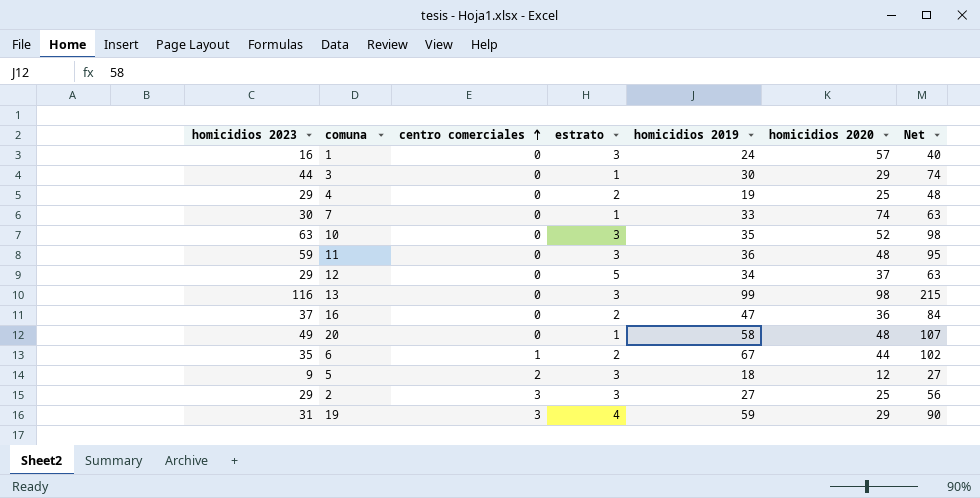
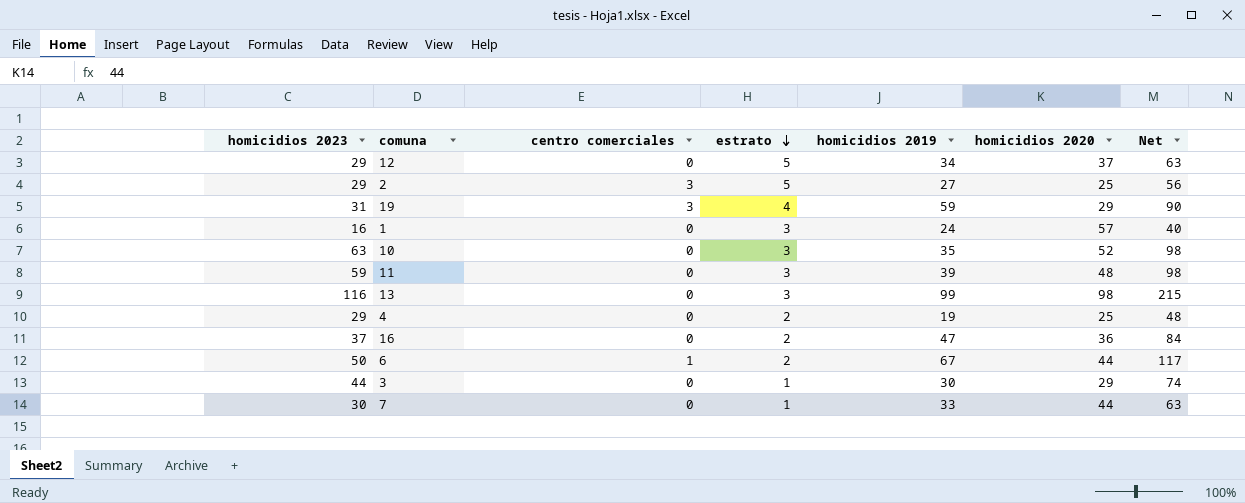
row order: centro comerciales ascending -> estrato descending
row 20: 49 | 0 | 1 | 58 | 48 | 107 -> none
row 5: 9 | 2 | 3 | 18 | 12 | 27 -> none
2 | estrato: 3 -> 5
11 | homicidios 2019: 36 -> 39
11 | Net: 95 -> 98
6 | homicidios 2023: 35 -> 50
6 | Net: 102 -> 117
7 | homicidios 2020: 74 -> 44

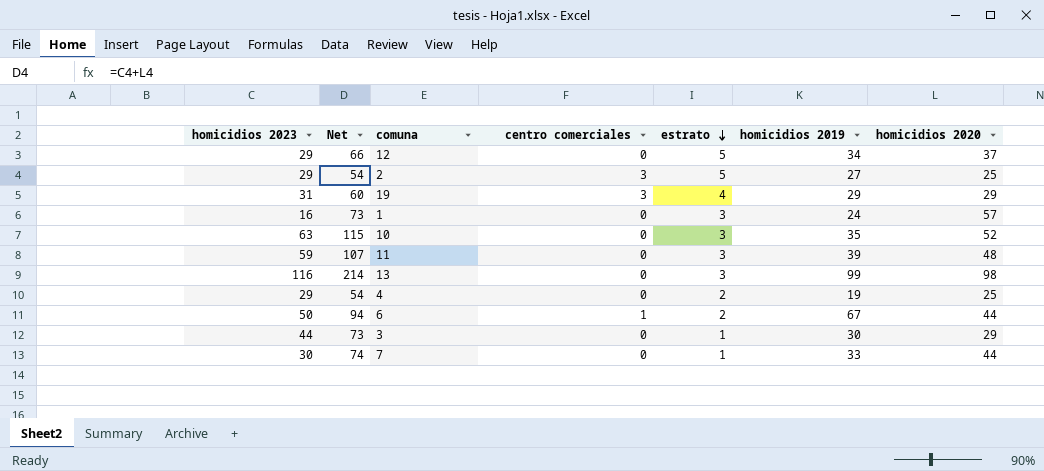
column Net | formula: [homicidios 2023] + [homicidios 2019] -> [homicidios 2023] + [homicidios 2020]
column Net | position: 7 -> 2
row 16: 37 | 0 | 2 | 47 | 36 | 84 -> none
19 | homicidios 2019: 59 -> 29

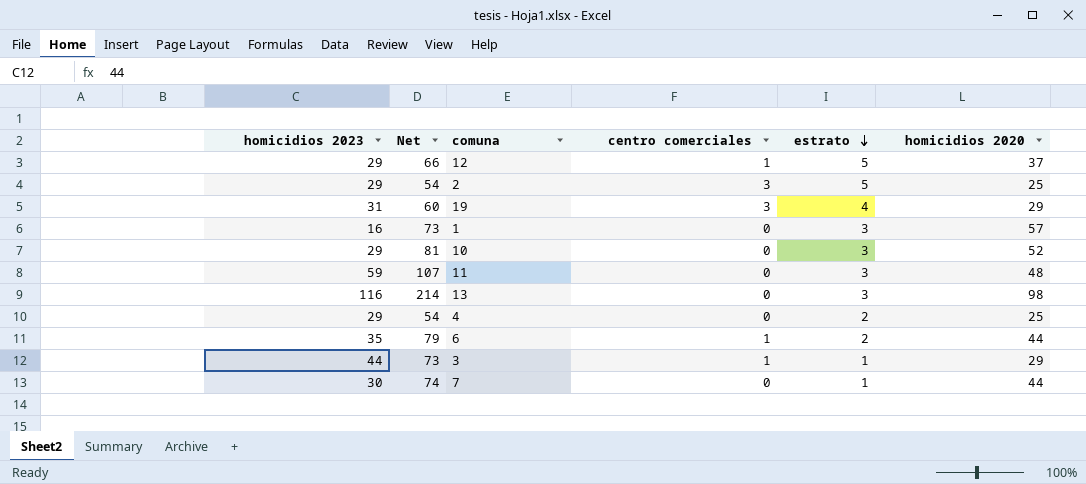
column homicidios 2019 | position: 6 -> none
12 | centro comerciales: 0 -> 1
10 | homicidios 2023: 63 -> 29
10 | Net: 115 -> 81
6 | homicidios 2023: 50 -> 35
6 | Net: 94 -> 79
3 | centro comerciales: 0 -> 1

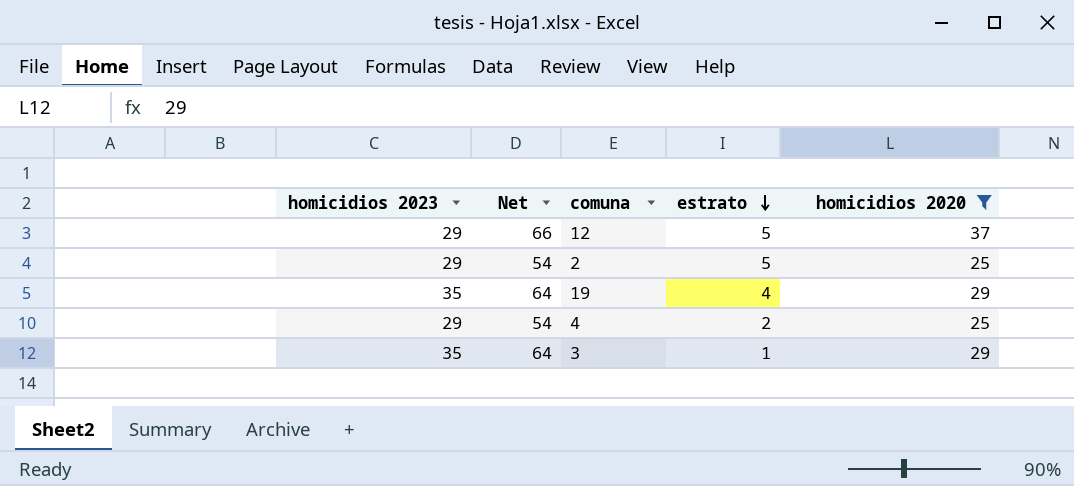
filter: none -> homicidios 2020 <= 37
column centro comerciales | position: 4 -> none
19 | homicidios 2023: 31 -> 35
19 | Net: 60 -> 64
3 | homicidios 2023: 44 -> 35
3 | Net: 73 -> 64

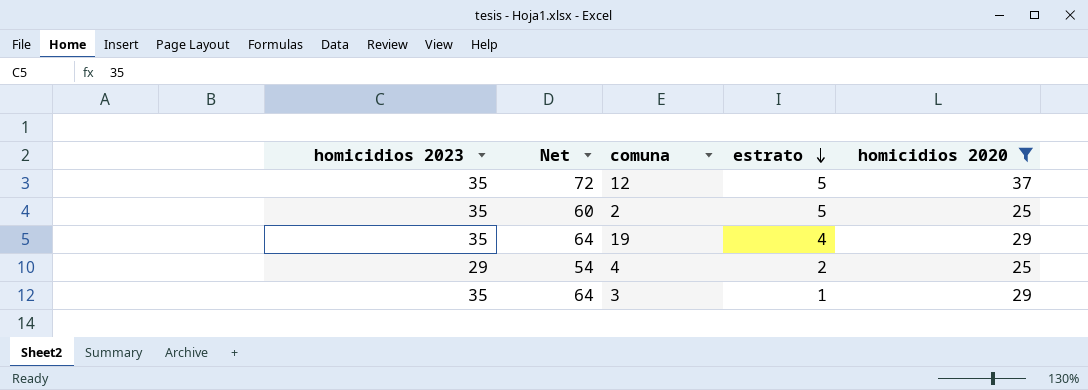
12 | homicidios 2023: 29 -> 35
12 | Net: 66 -> 72
2 | homicidios 2023: 29 -> 35
2 | Net: 54 -> 60

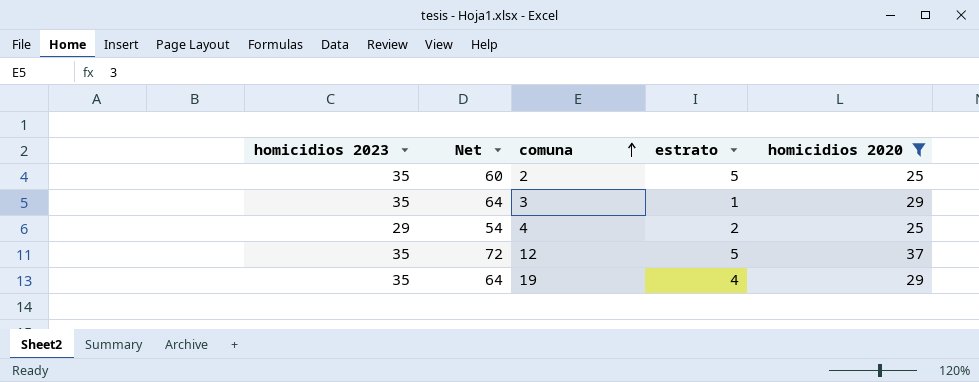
row order: estrato descending -> comuna ascending

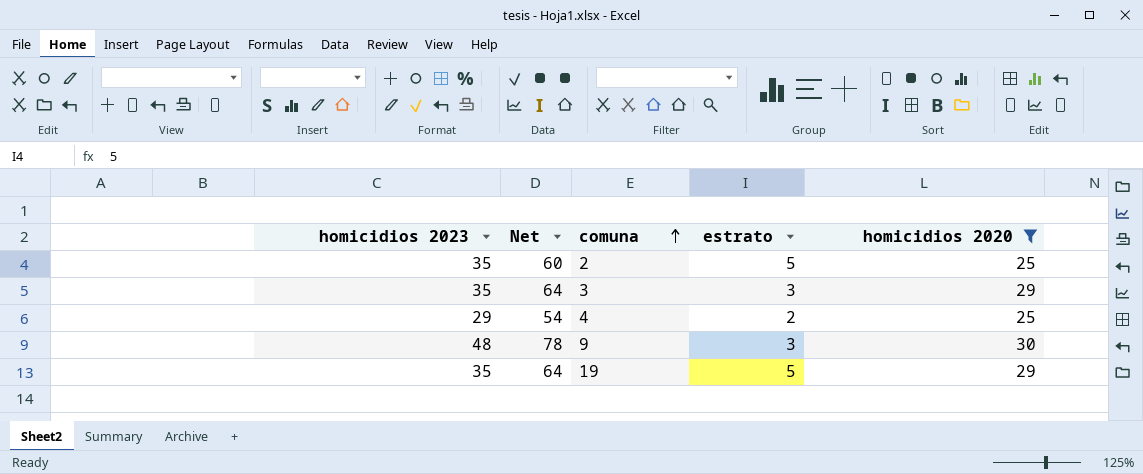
row 12: 35 | 72 | 5 | 37 -> none
3 | estrato: 1 -> 3
row 9: none -> 48 | 78 | 3 | 30
19 | estrato: 4 -> 5

